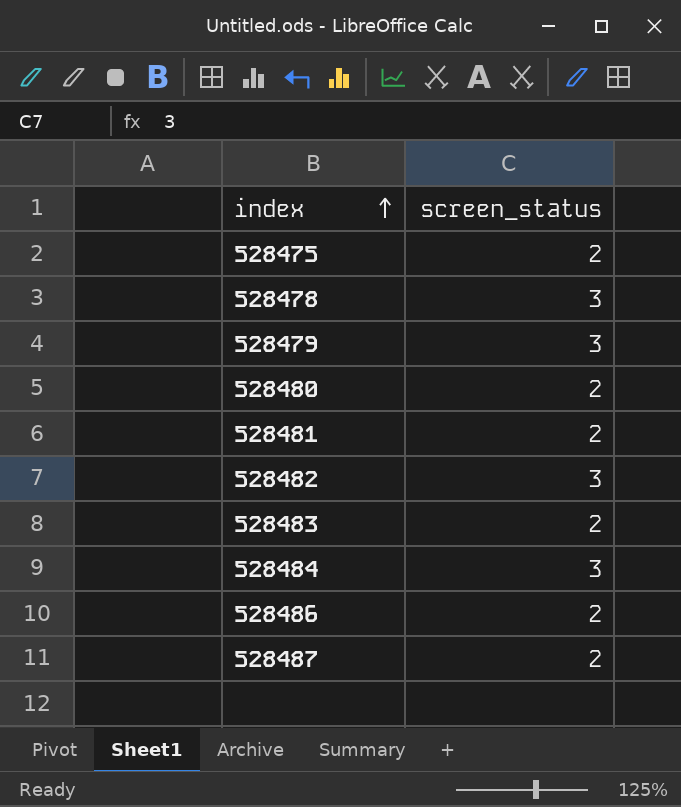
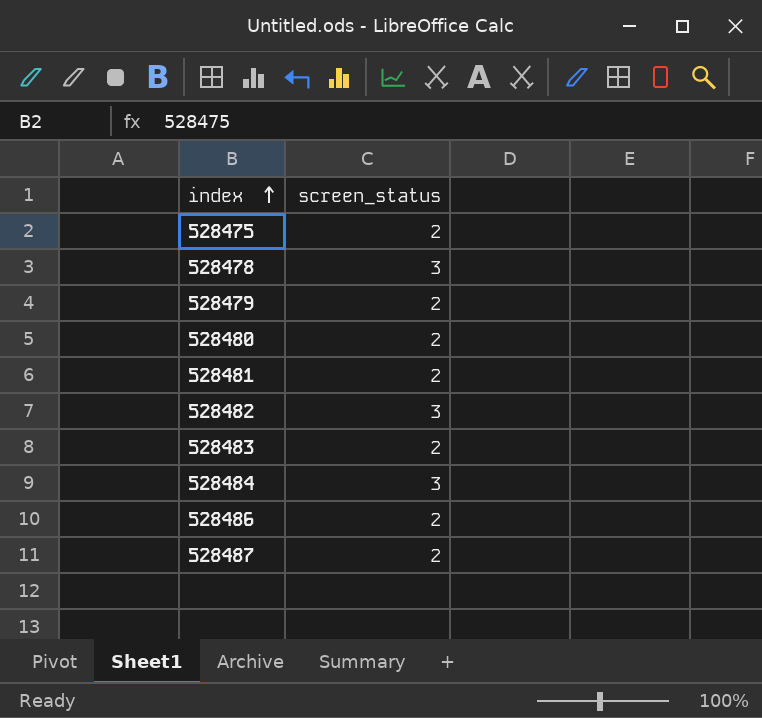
528479 | screen_status: 3 -> 2

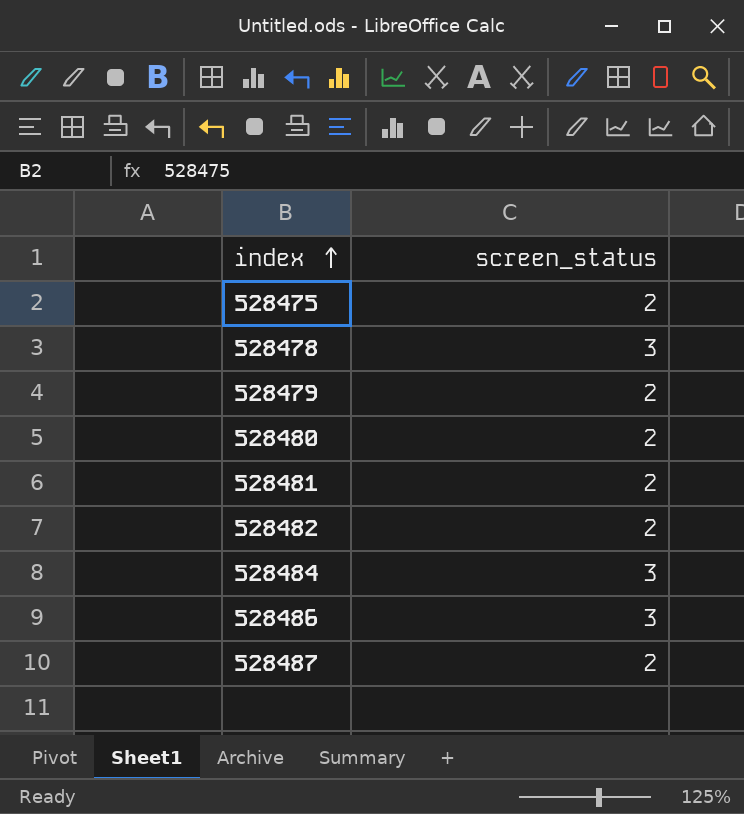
row 528483: 2 -> none
528482 | screen_status: 3 -> 2
528486 | screen_status: 2 -> 3

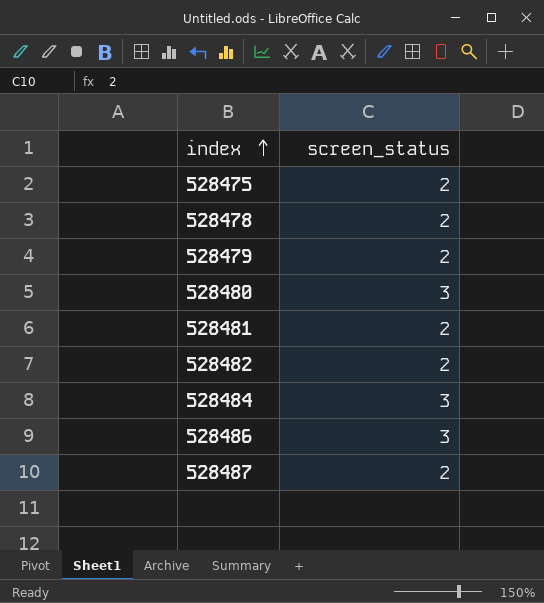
528478 | screen_status: 3 -> 2
528480 | screen_status: 2 -> 3

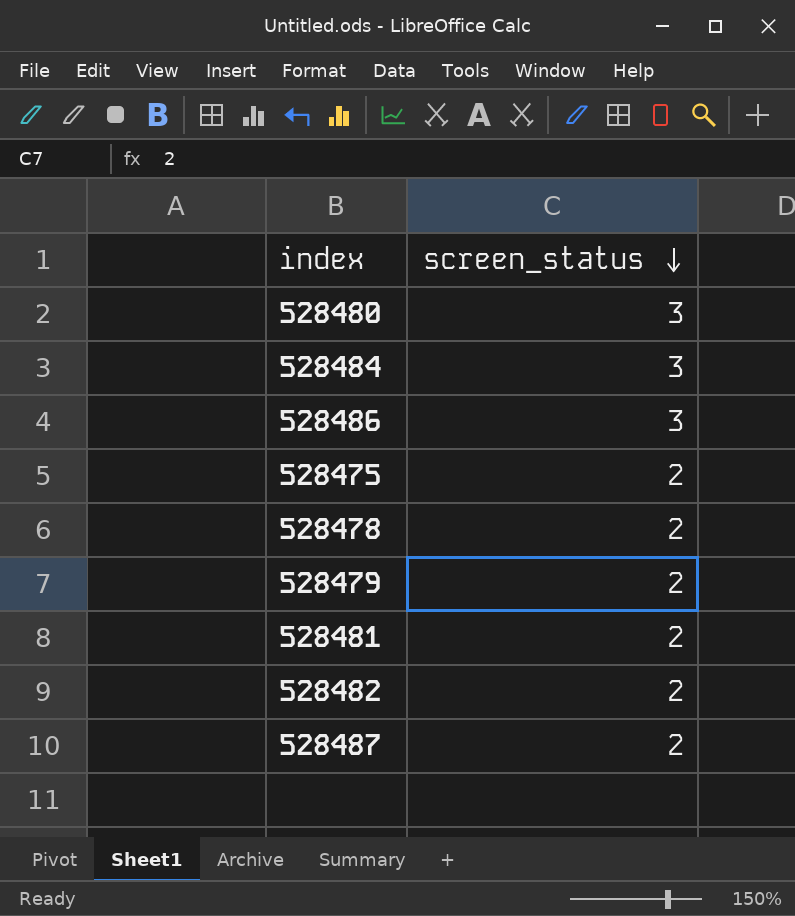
row order: index ascending -> screen_status descending

